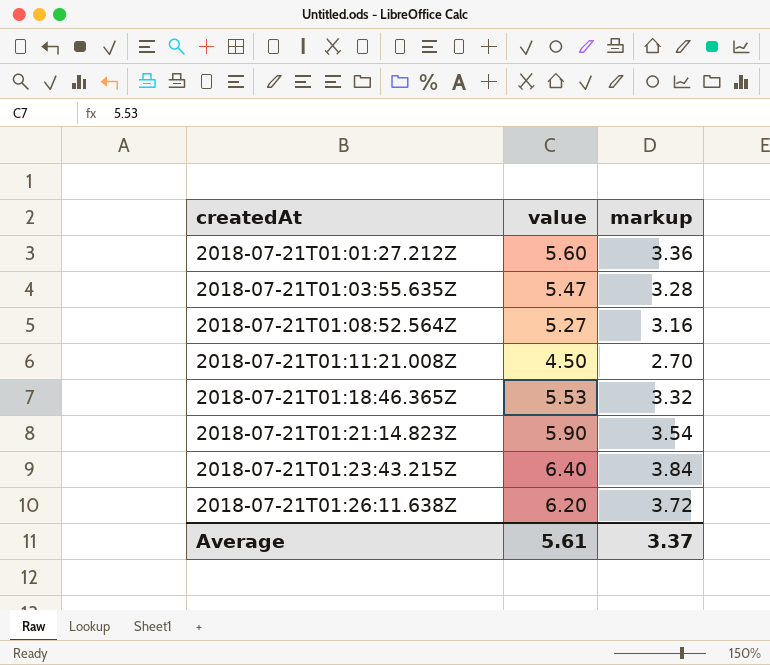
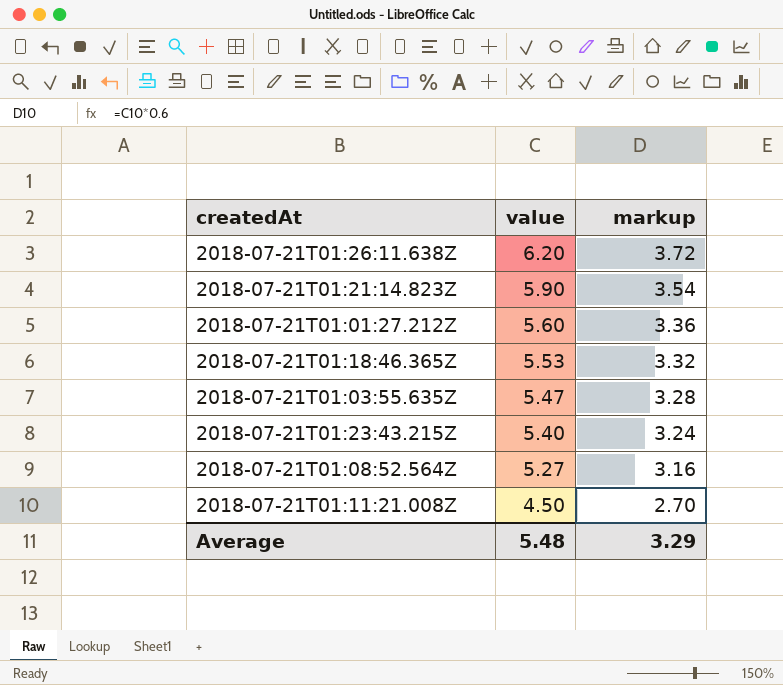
row order: createdAt ascending -> value descending
2018-07-21T01:23:43.215Z | value: 6.40 -> 5.40
2018-07-21T01:23:43.215Z | markup: 3.84 -> 3.24
Average | value: 5.61 -> 5.48
Average | markup: 3.37 -> 3.29

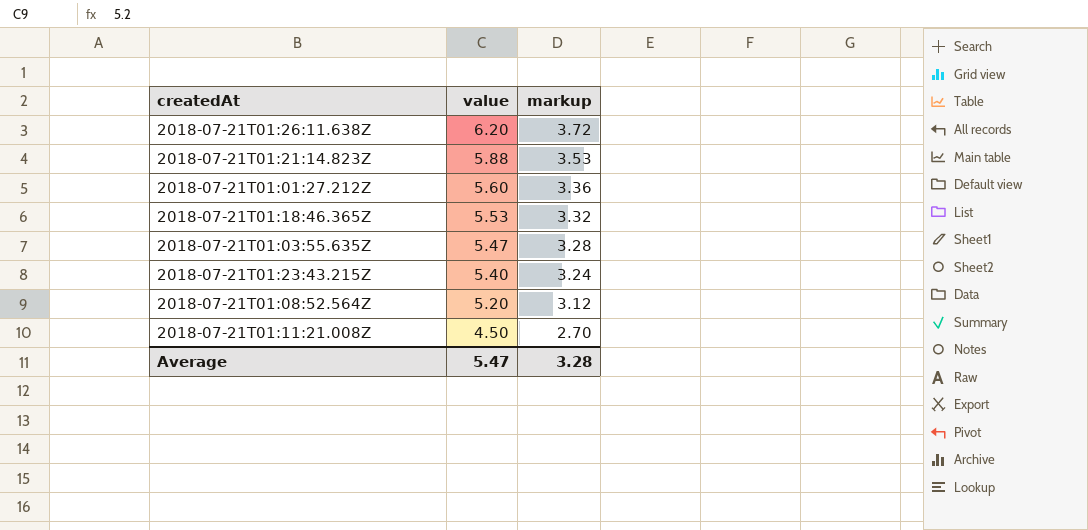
2018-07-21T01:21:14.823Z | value: 5.90 -> 5.88
2018-07-21T01:21:14.823Z | markup: 3.54 -> 3.53
2018-07-21T01:08:52.564Z | value: 5.27 -> 5.20
2018-07-21T01:08:52.564Z | markup: 3.16 -> 3.12
Average | value: 5.48 -> 5.47
Average | markup: 3.29 -> 3.28

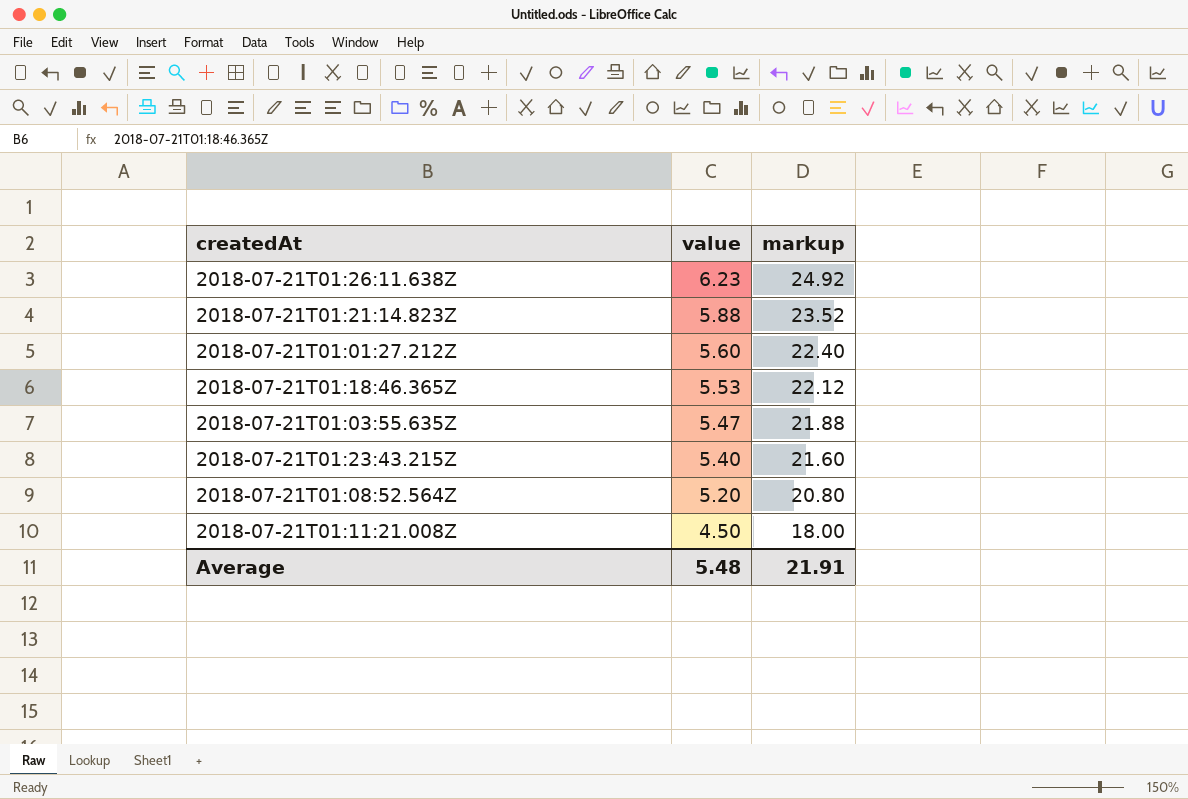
column markup | formula: [value] * 0.6 -> [value] * 4
2018-07-21T01:26:11.638Z | value: 6.20 -> 6.23
Average | value: 5.47 -> 5.48
Average | markup: 3.28 -> 21.91

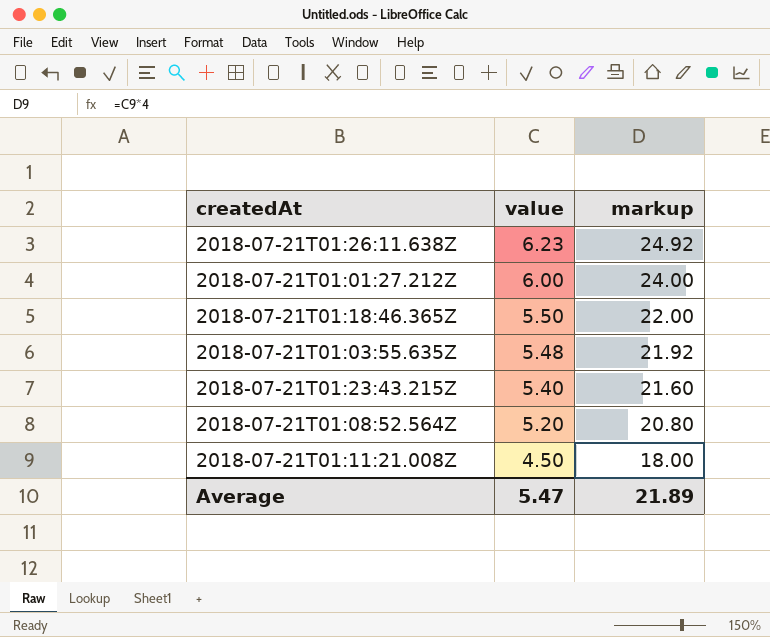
row 2018-07-21T01:21:14.823Z: 5.88 | 23.52 -> none
2018-07-21T01:01:27.212Z | value: 5.60 -> 6.00
2018-07-21T01:01:27.212Z | markup: 22.40 -> 24.00
2018-07-21T01:18:46.365Z | value: 5.53 -> 5.50
2018-07-21T01:18:46.365Z | markup: 22.12 -> 22.00
2018-07-21T01:03:55.635Z | value: 5.47 -> 5.48
2018-07-21T01:03:55.635Z | markup: 21.88 -> 21.92
Average | value: 5.48 -> 5.47
Average | markup: 21.91 -> 21.89

